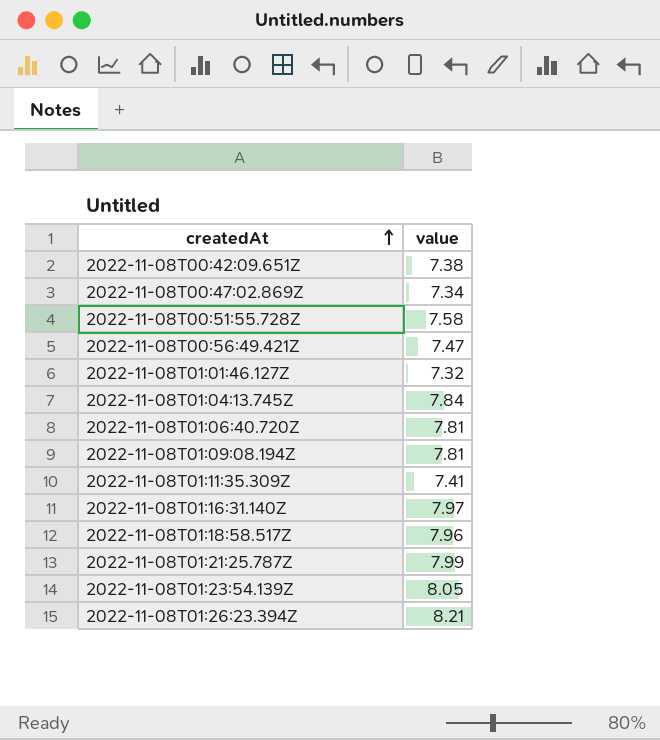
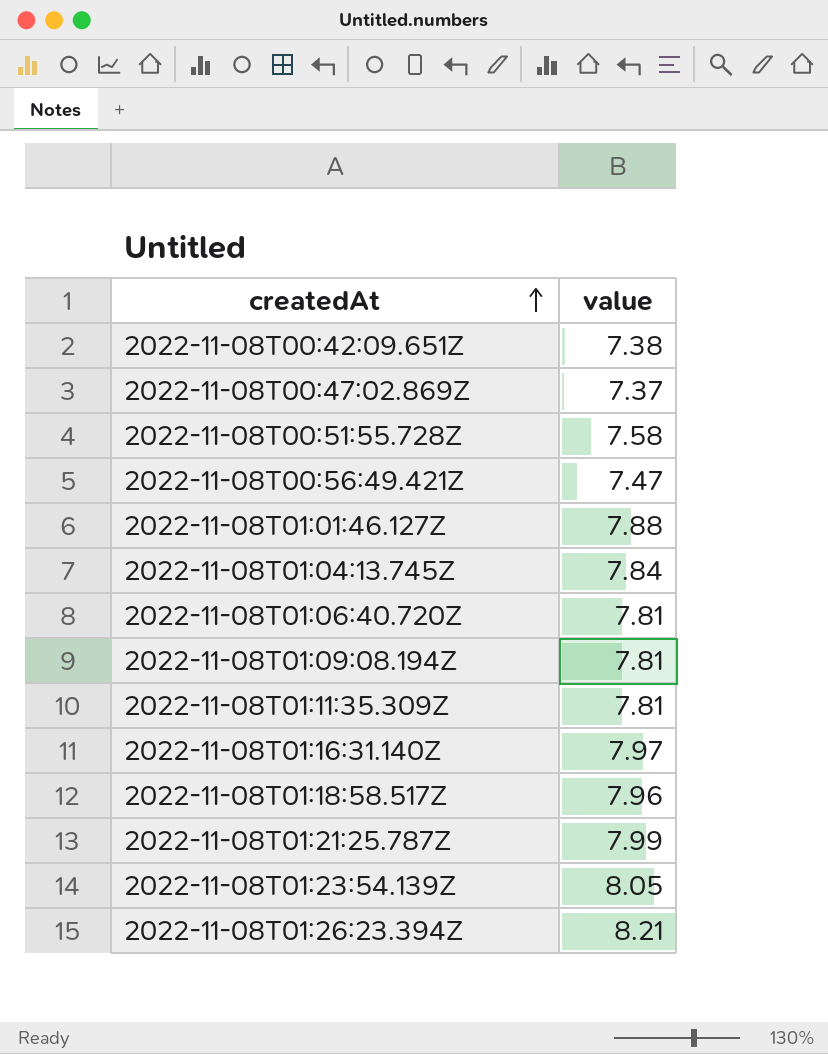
2022-11-08T00:47:02.869Z | value: 7.34 -> 7.37
2022-11-08T01:01:46.127Z | value: 7.32 -> 7.88
2022-11-08T01:11:35.309Z | value: 7.41 -> 7.81

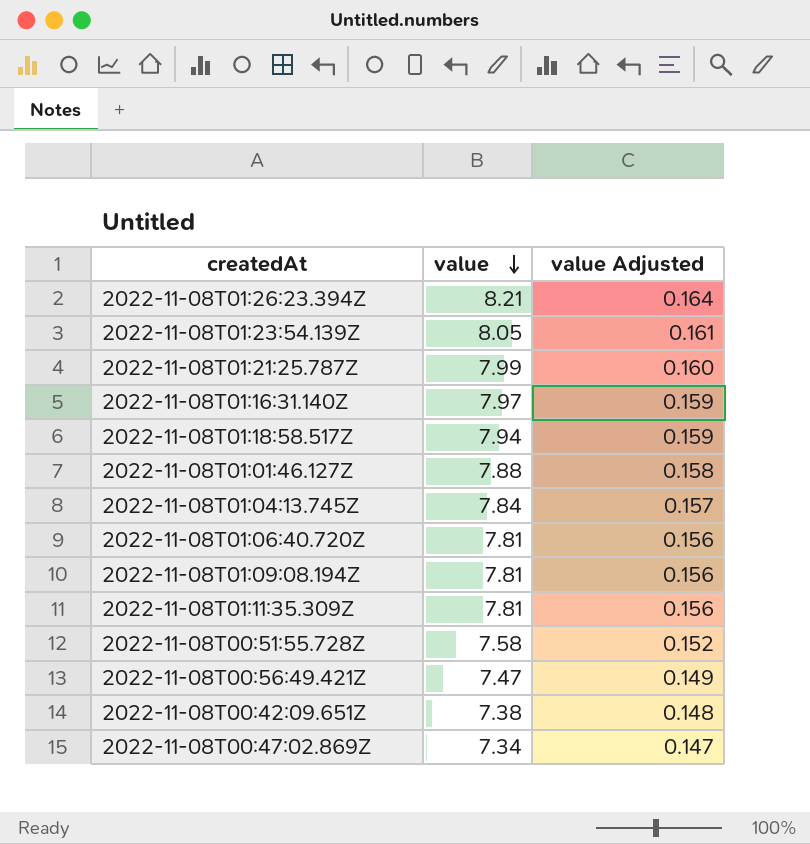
row order: createdAt ascending -> value descending
column value Adjusted | formula: none -> [value] * 0.02
2022-11-08T01:18:58.517Z | value: 7.96 -> 7.94
2022-11-08T00:47:02.869Z | value: 7.37 -> 7.34

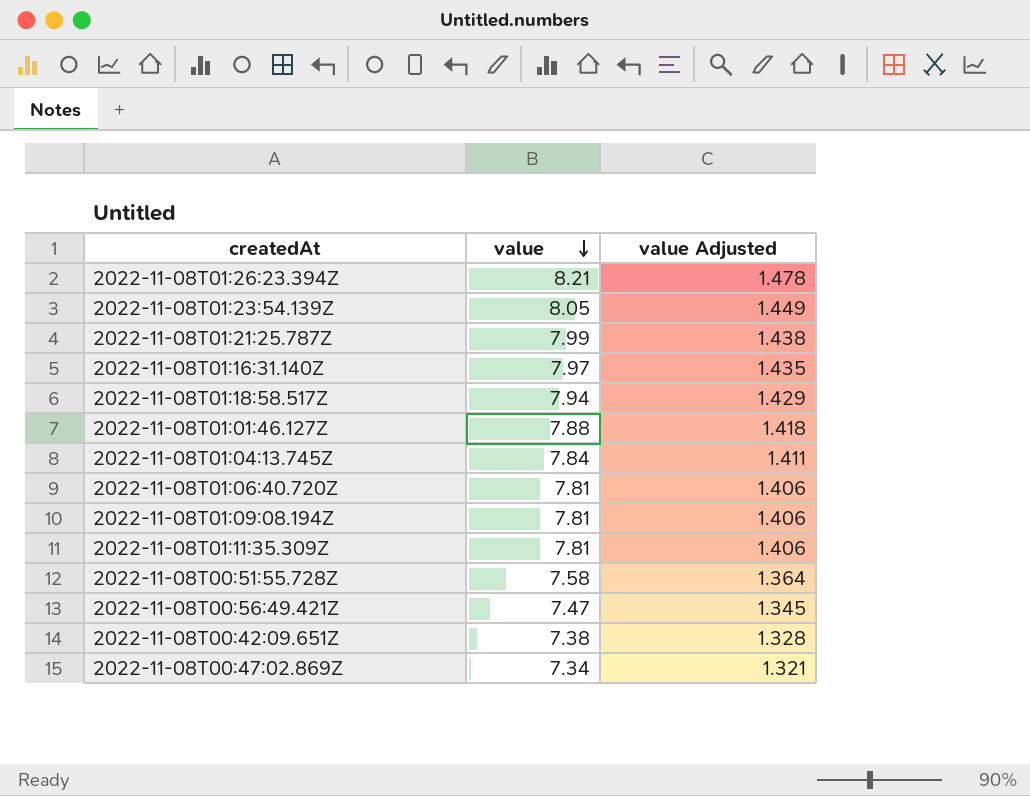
column value Adjusted | formula: [value] * 0.02 -> [value] * 0.18

